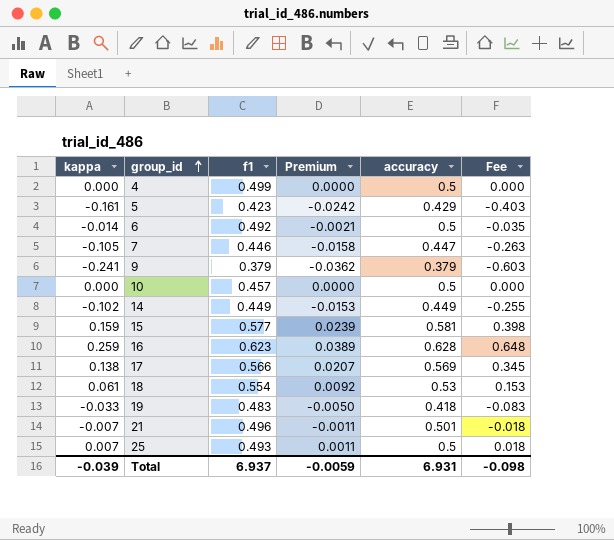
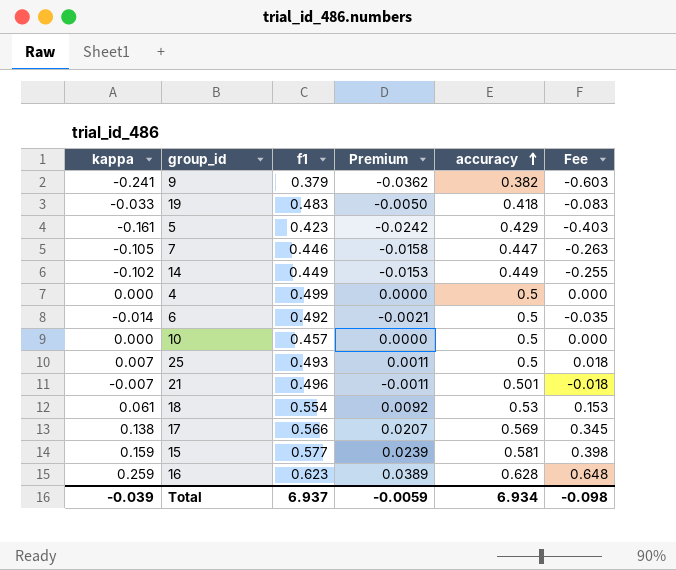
row order: group_id ascending -> accuracy ascending
9 | accuracy: 0.379 -> 0.382
Total | accuracy: 6.931 -> 6.934

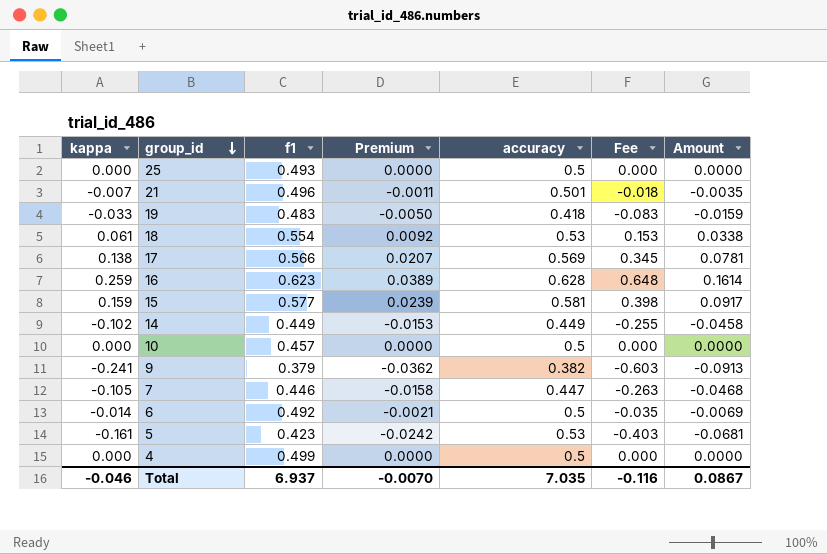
row order: accuracy ascending -> group_id descending
column Amount | formula: none -> [kappa] * [f1]
25 | kappa: 0.007 -> 0.000
25 | Premium: 0.0011 -> 0.0000
25 | Fee: 0.018 -> 0.000
5 | accuracy: 0.429 -> 0.53
Total | kappa: -0.039 -> -0.046
Total | Premium: -0.0059 -> -0.0070
Total | accuracy: 6.934 -> 7.035
Total | Fee: -0.098 -> -0.116

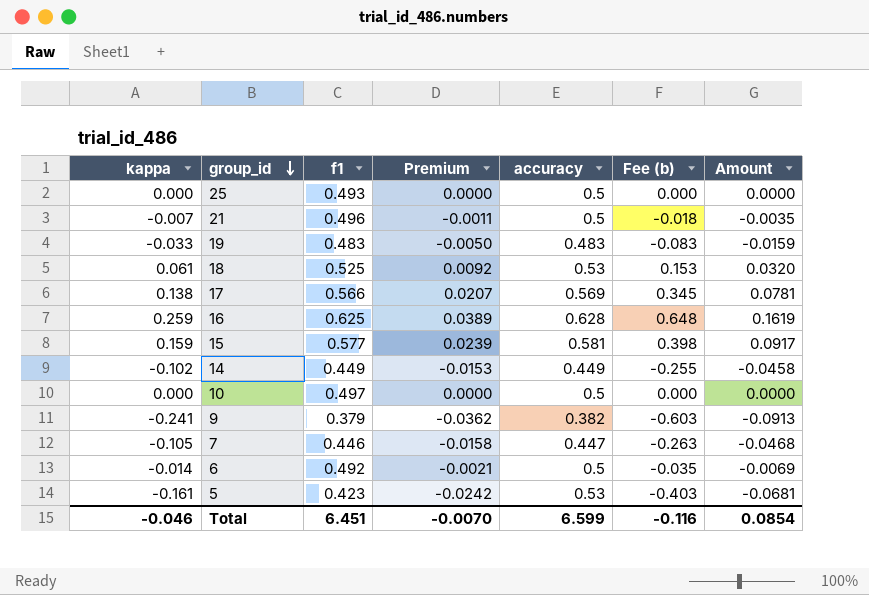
column name: Fee -> Fee (b)
row 4: 0.000 | 0.499 | 0.0000 | 0.5 | 0.000 | 0.0000 -> none
21 | accuracy: 0.501 -> 0.5
19 | accuracy: 0.418 -> 0.483
18 | f1: 0.554 -> 0.525
18 | Amount: 0.0338 -> 0.0320
16 | f1: 0.623 -> 0.625
16 | Amount: 0.1614 -> 0.1619
10 | f1: 0.457 -> 0.497
Total | f1: 6.937 -> 6.451
Total | accuracy: 7.035 -> 6.599
Total | Amount: 0.0867 -> 0.0854

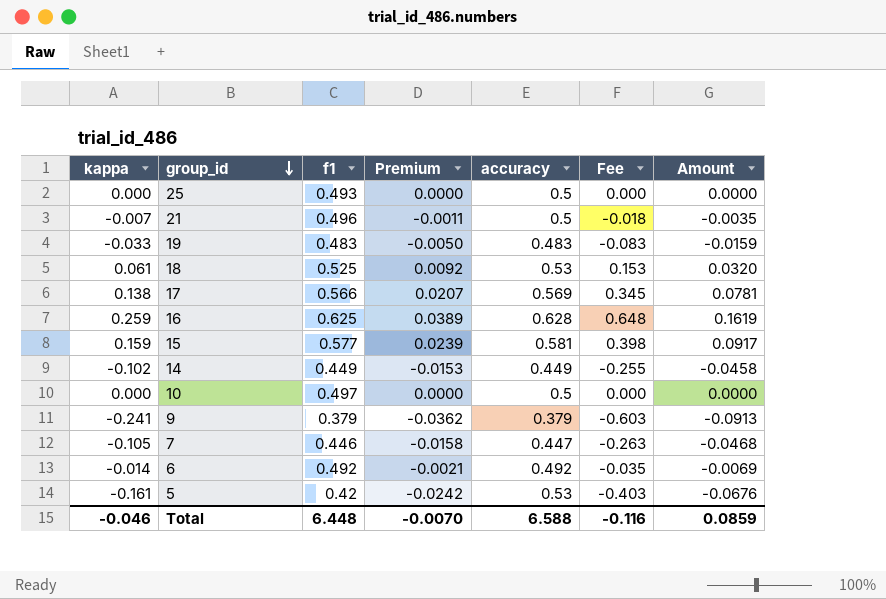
column name: Fee (b) -> Fee
9 | accuracy: 0.382 -> 0.379
6 | accuracy: 0.5 -> 0.492
5 | f1: 0.423 -> 0.42
5 | Amount: -0.0681 -> -0.0676
Total | f1: 6.451 -> 6.448
Total | accuracy: 6.599 -> 6.588
Total | Amount: 0.0854 -> 0.0859

